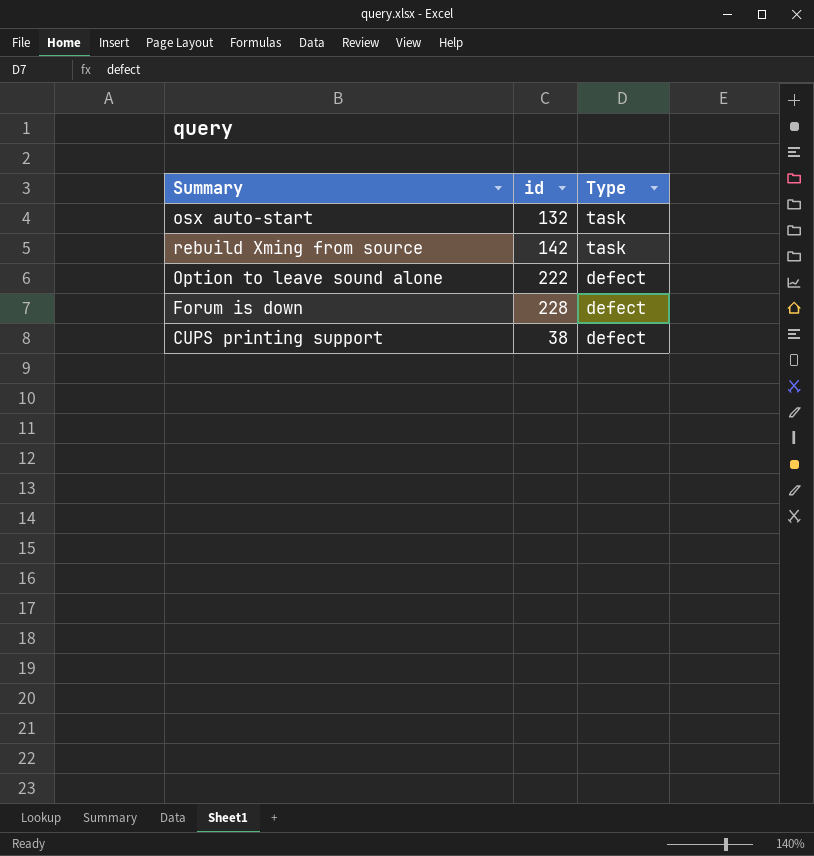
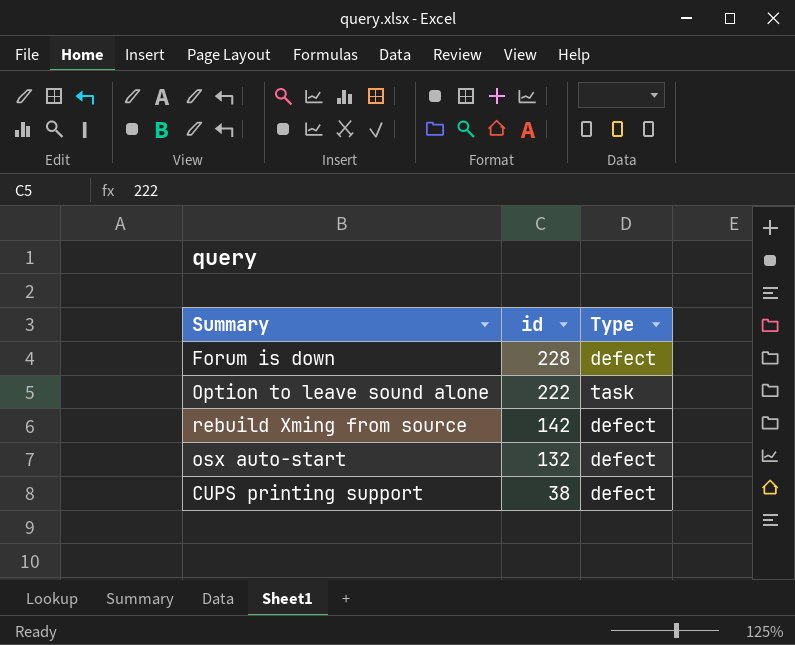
row order: Type descending -> id descending
Option to leave sound alone | Type: defect -> task
rebuild Xming from source | Type: task -> defect
osx auto-start | Type: task -> defect

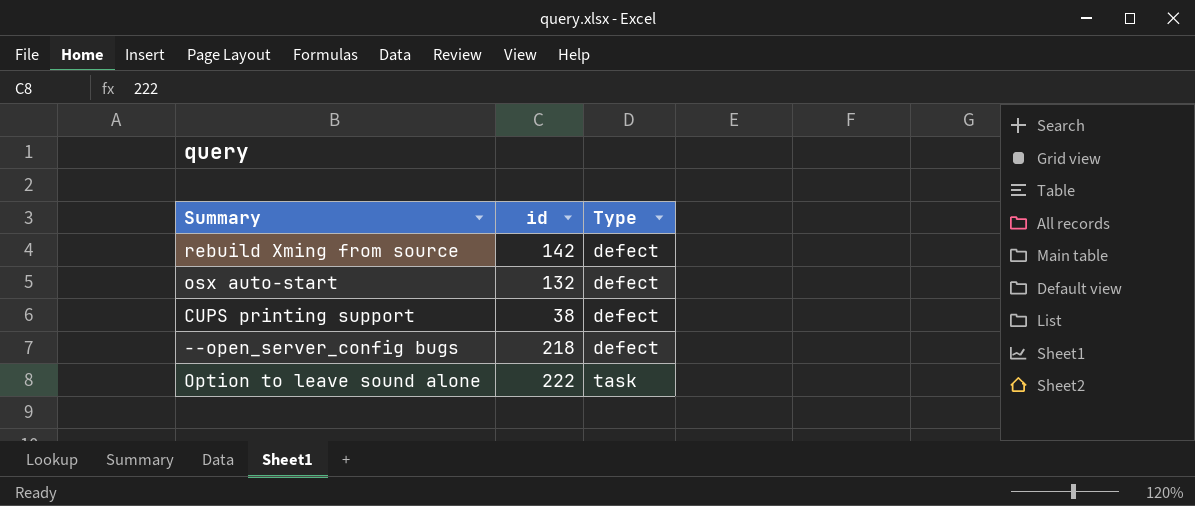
row order: id descending -> Type ascending
row Forum is down: 228 | defect -> none
row --open_server_config bugs: none -> 218 | defect

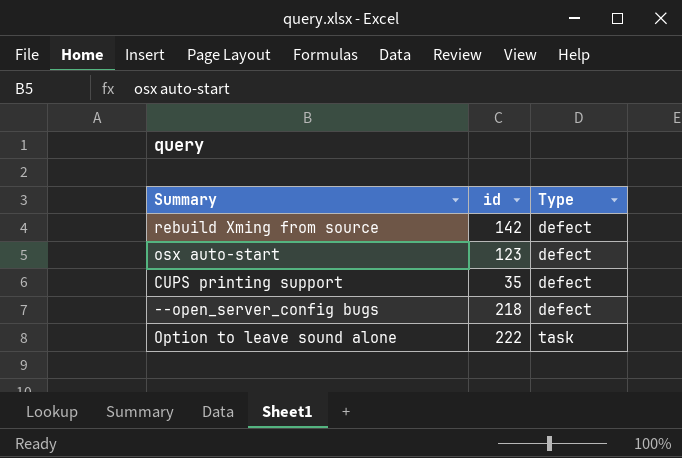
osx auto-start | id: 132 -> 123
CUPS printing support | id: 38 -> 35

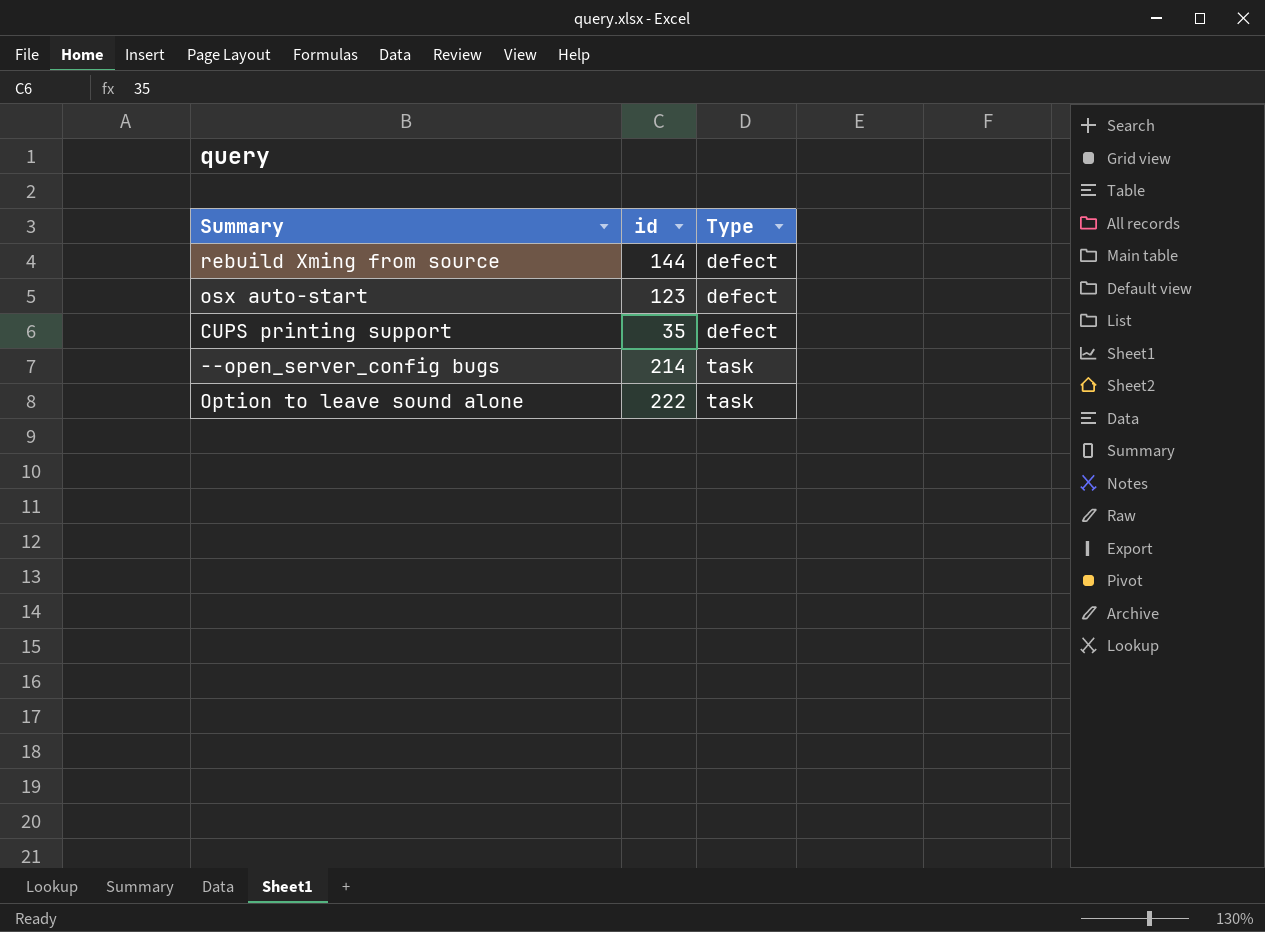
rebuild Xming from source | id: 142 -> 144
--open_server_config bugs | id: 218 -> 214
--open_server_config bugs | Type: defect -> task

